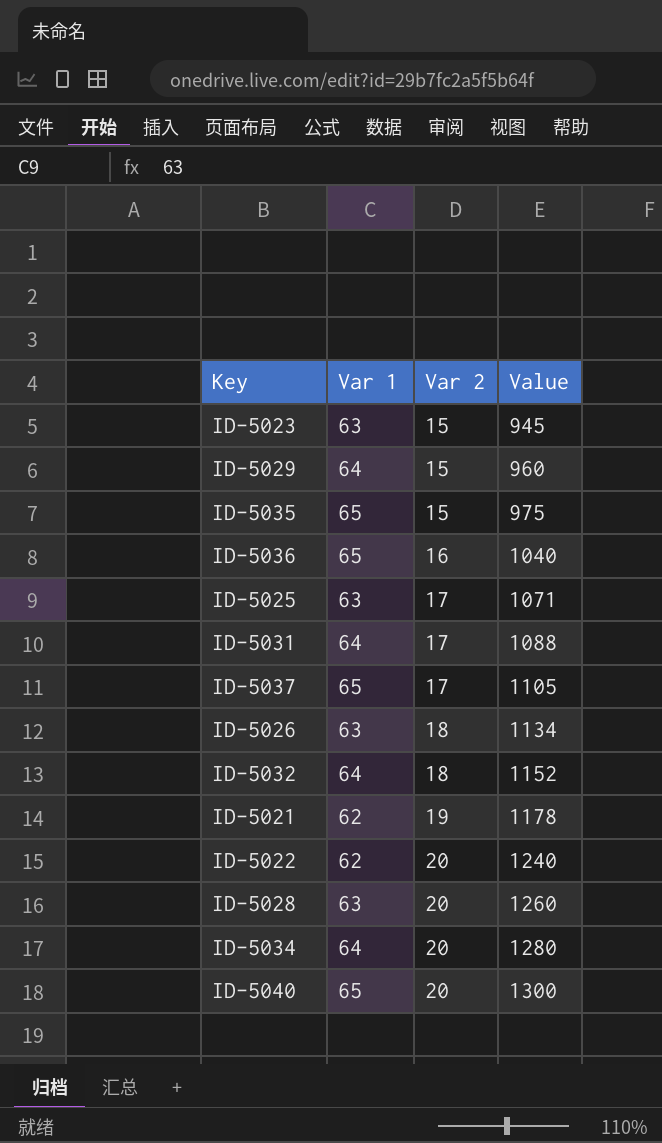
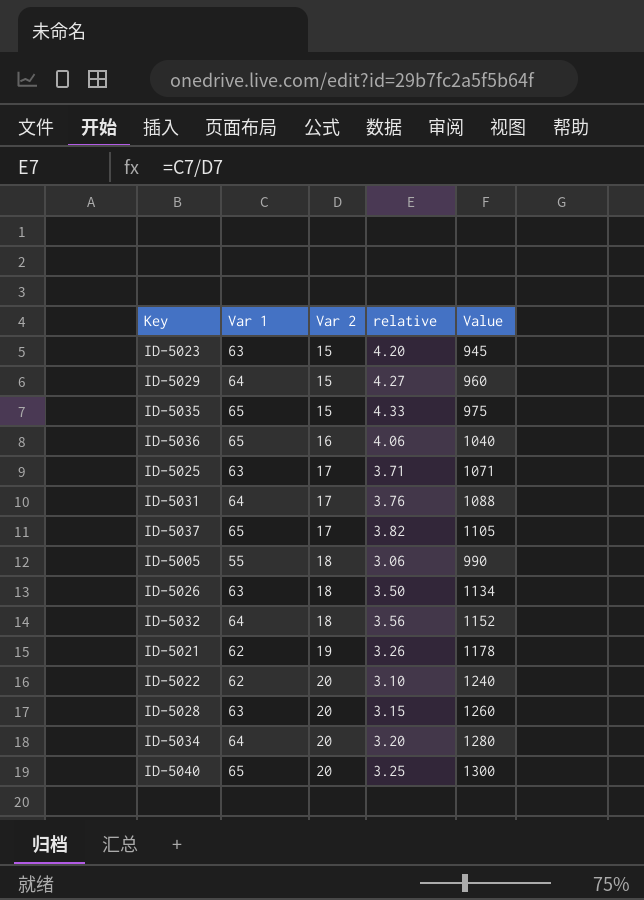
column relative | formula: none -> [Var 1] / [Var 2]
row ID-5005: none -> 55 | 18 | 3.06 | 990

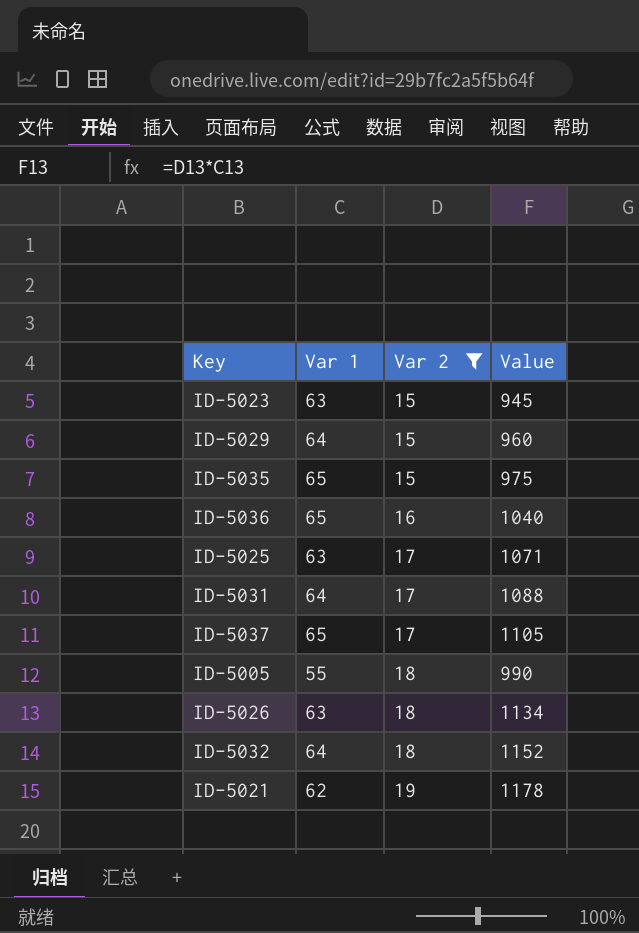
filter: none -> Var 2 != 20
column relative | formula: [Var 1] / [Var 2] -> none

